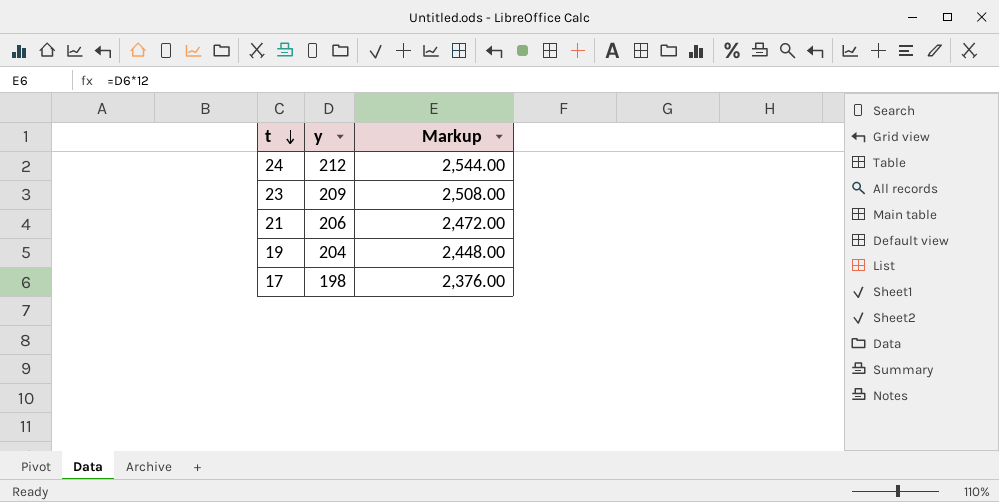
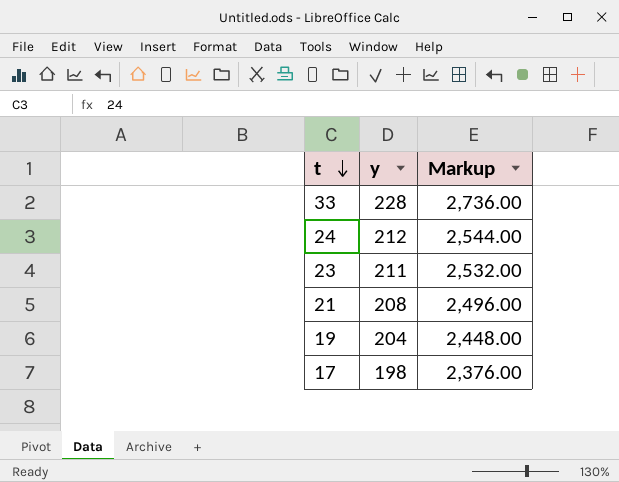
row 33: none -> 228 | 2,736.00
23 | y: 209 -> 211
23 | Markup: 2,508.00 -> 2,532.00
21 | y: 206 -> 208
21 | Markup: 2,472.00 -> 2,496.00

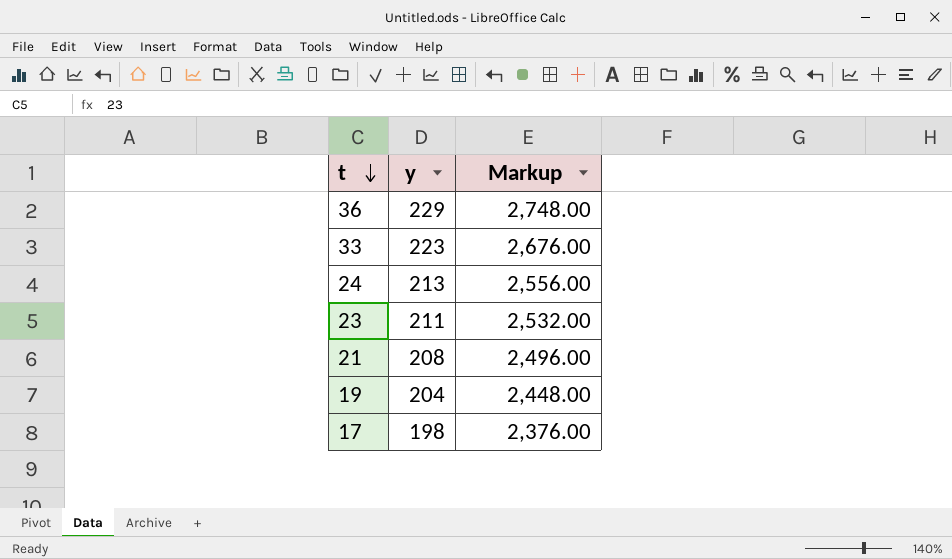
row 36: none -> 229 | 2,748.00
33 | y: 228 -> 223
33 | Markup: 2,736.00 -> 2,676.00
24 | y: 212 -> 213
24 | Markup: 2,544.00 -> 2,556.00

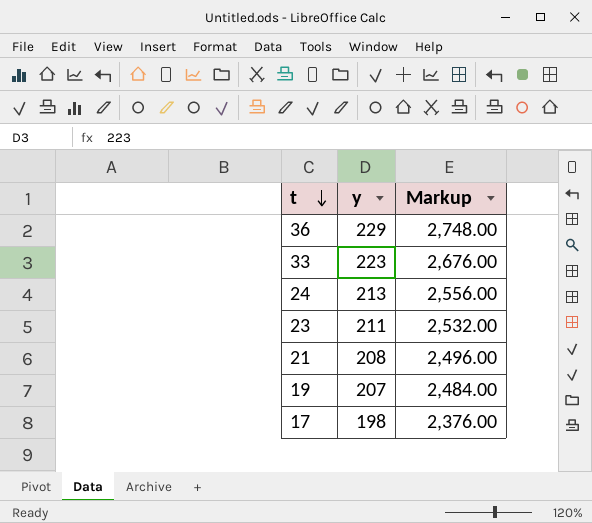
19 | y: 204 -> 207
19 | Markup: 2,448.00 -> 2,484.00

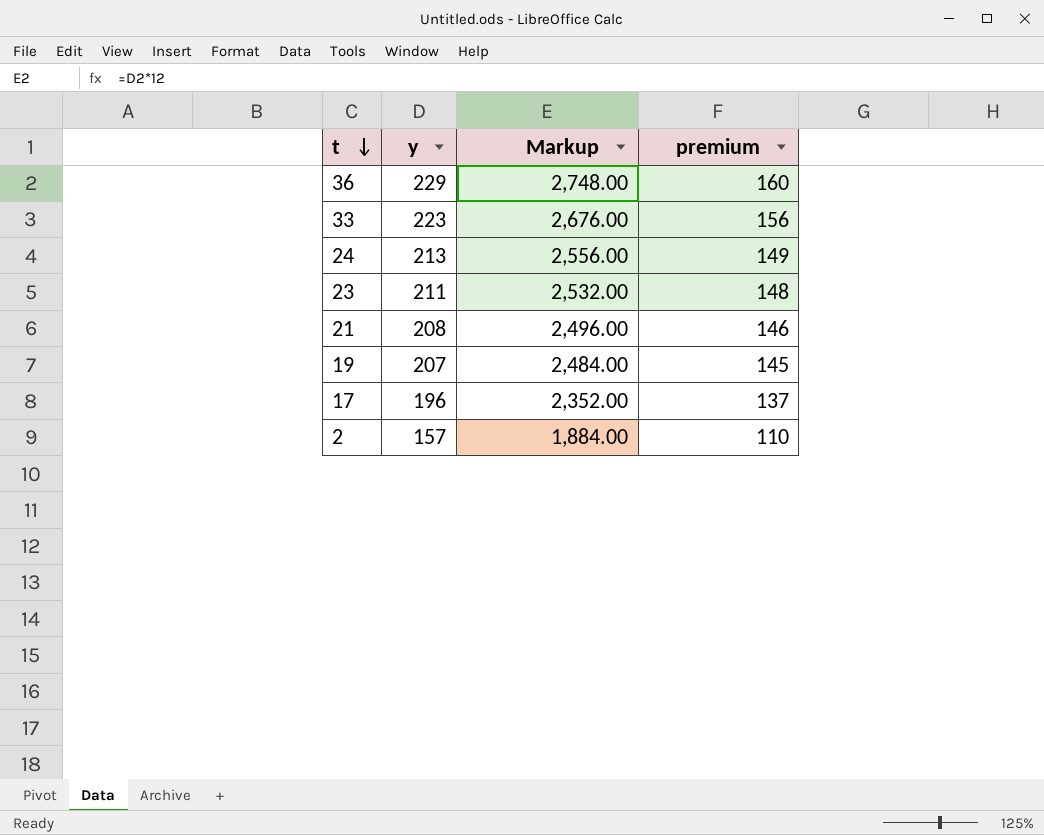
column premium | formula: none -> [y] * 0.7
17 | y: 198 -> 196
17 | Markup: 2,376.00 -> 2,352.00
row 2: none -> 157 | 1,884.00 | 110

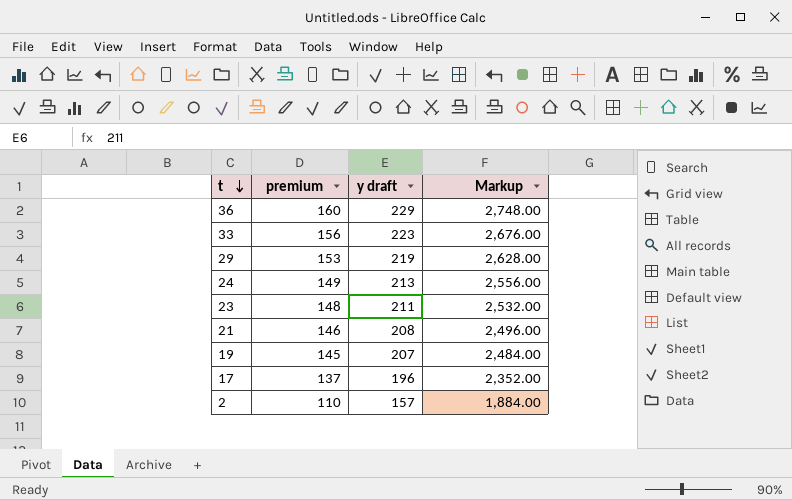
column premium | position: 4 -> 2
column name: y -> y draft
row 29: none -> 153 | 219 | 2,628.00

